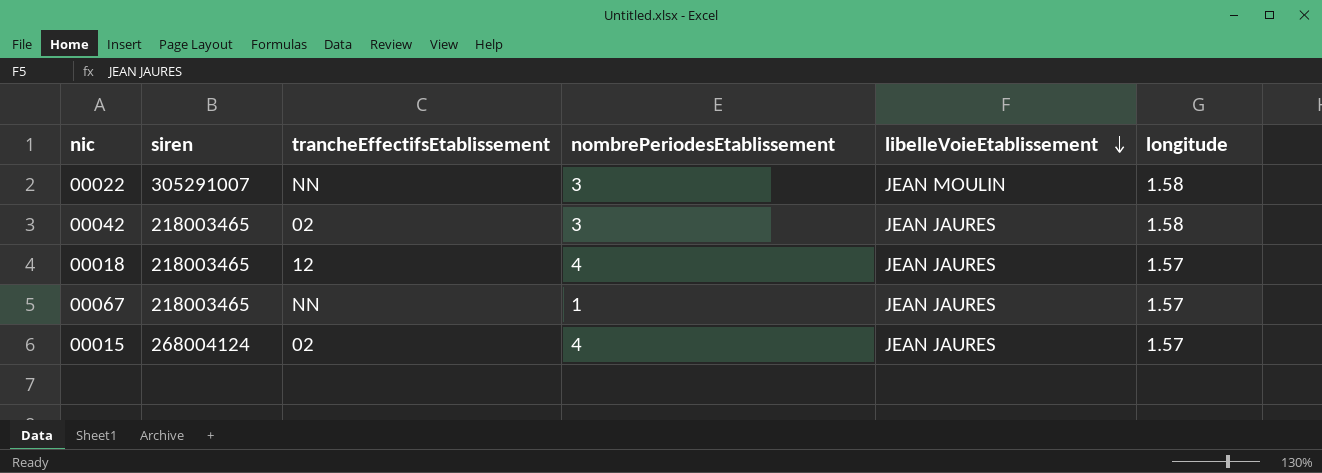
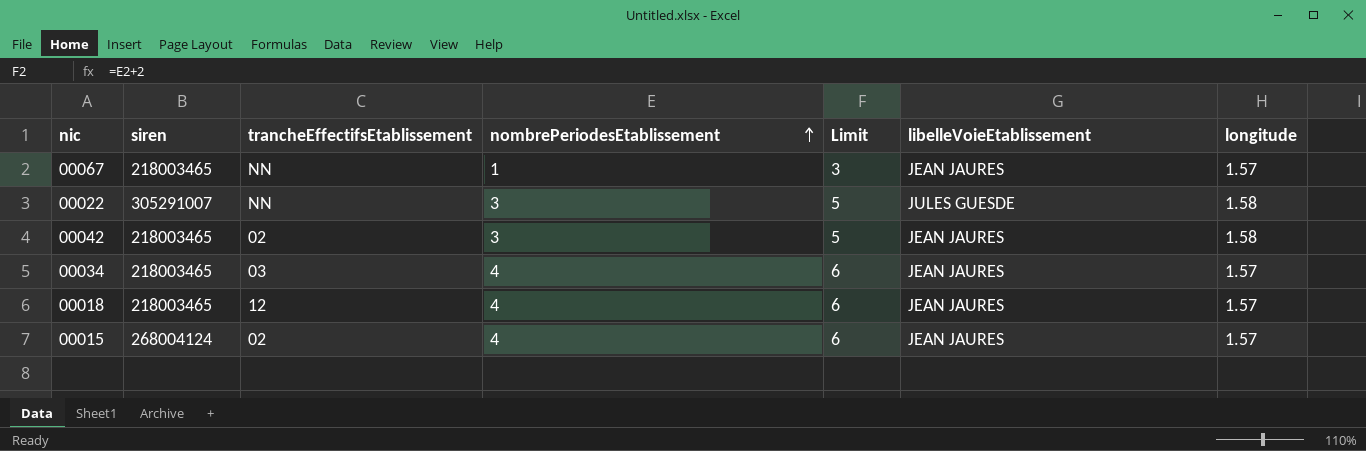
row order: libelleVoieEtablissement descending -> nombrePeriodesEtablissement ascending
column Limit | formula: none -> [nombrePeriodesEtablissement] + 2
00022 | libelleVoieEtablissement: JEAN MOULIN -> JULES GUESDE
row 00034: none -> 218003465 | 03 | 4 | 6 | JEAN JAURES | 1.57

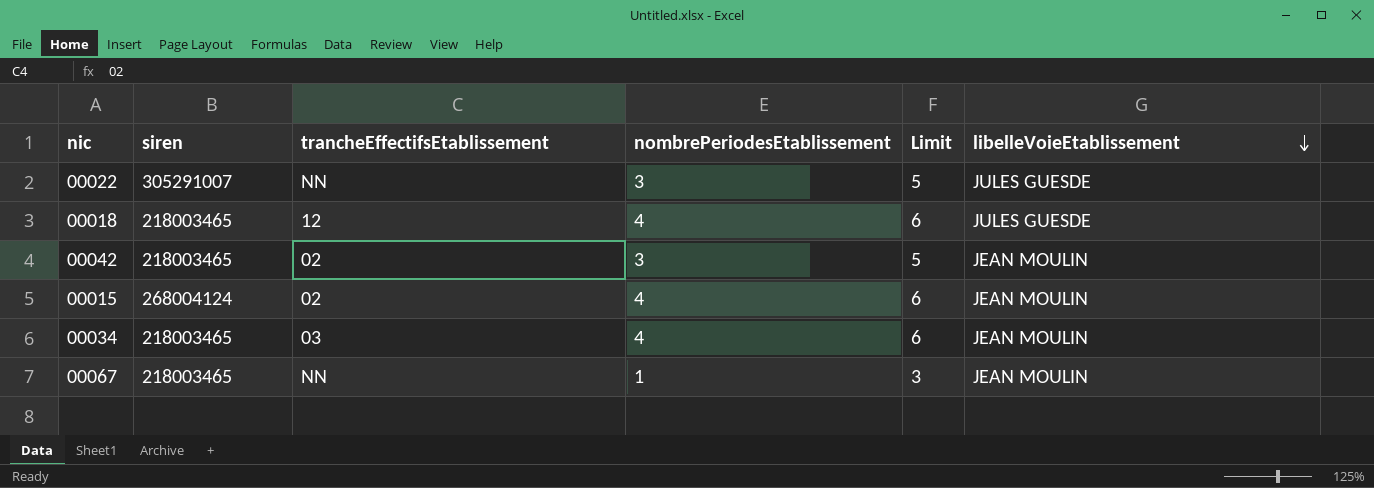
row order: nombrePeriodesEtablissement ascending -> libelleVoieEtablissement descending
column longitude | position: 7 -> none
00018 | libelleVoieEtablissement: JEAN JAURES -> JULES GUESDE
00042 | libelleVoieEtablissement: JEAN JAURES -> JEAN MOULIN
00015 | libelleVoieEtablissement: JEAN JAURES -> JEAN MOULIN
00034 | libelleVoieEtablissement: JEAN JAURES -> JEAN MOULIN
00067 | libelleVoieEtablissement: JEAN JAURES -> JEAN MOULIN

